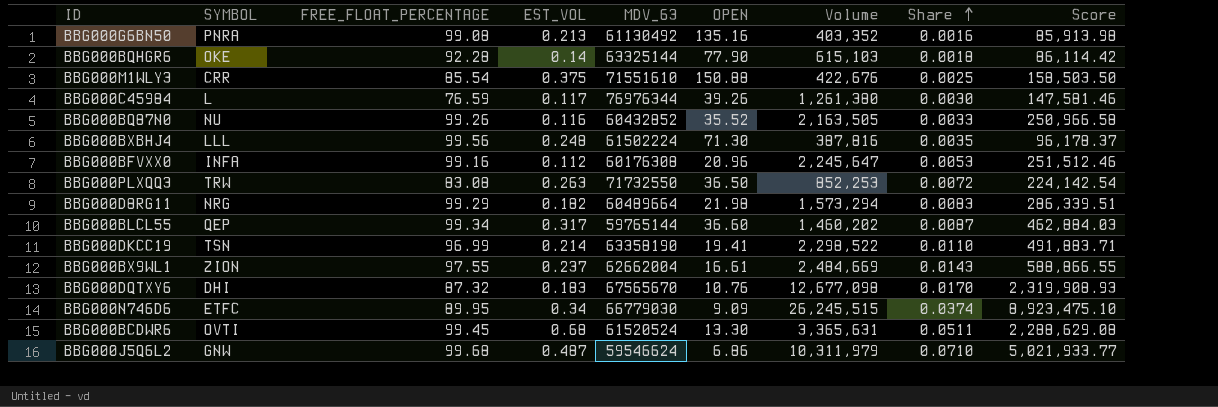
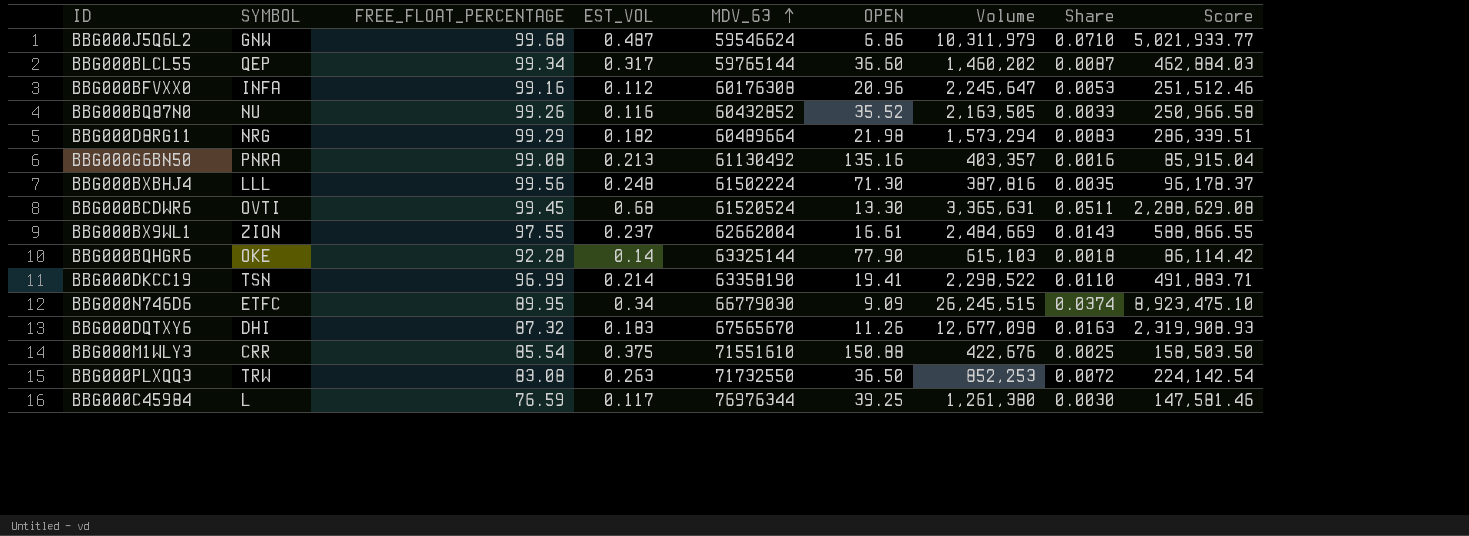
row order: Share ascending -> MDV_63 ascending
BBG000G6BN50 | Volume: 403,352 -> 403,357
BBG000G6BN50 | Score: 85,913.98 -> 85,915.04
BBG000DQTXY6 | OPEN: 10.76 -> 11.26
BBG000DQTXY6 | Share: 0.0170 -> 0.0163
BBG000C45984 | OPEN: 39.26 -> 39.25

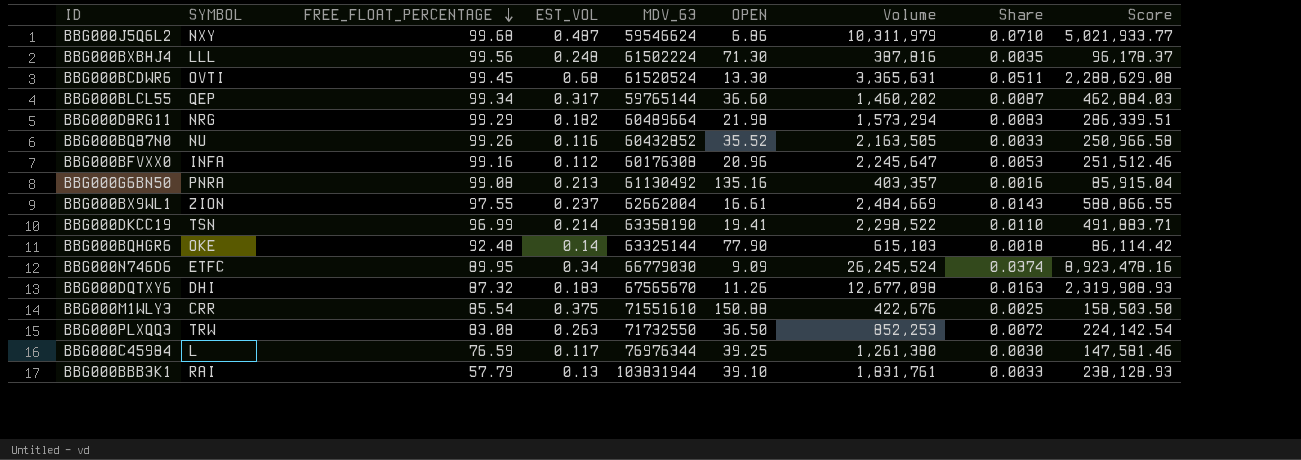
row order: MDV_63 ascending -> FREE_FLOAT_PERCENTAGE descending
BBG000J5Q6L2 | SYMBOL: GNW -> NXY
BBG000BQHGR6 | FREE_FLOAT_PERCENTAGE: 92.28 -> 92.48
BBG000N746D6 | Volume: 26,245,515 -> 26,245,524
BBG000N746D6 | Score: 8,923,475.10 -> 8,923,478.16
row BBG000BBB3K1: none -> RAI | 57.79 | 0.13 | 103831944 | 39.10 | 1,831,761 | 0.0033 | 238,128.93

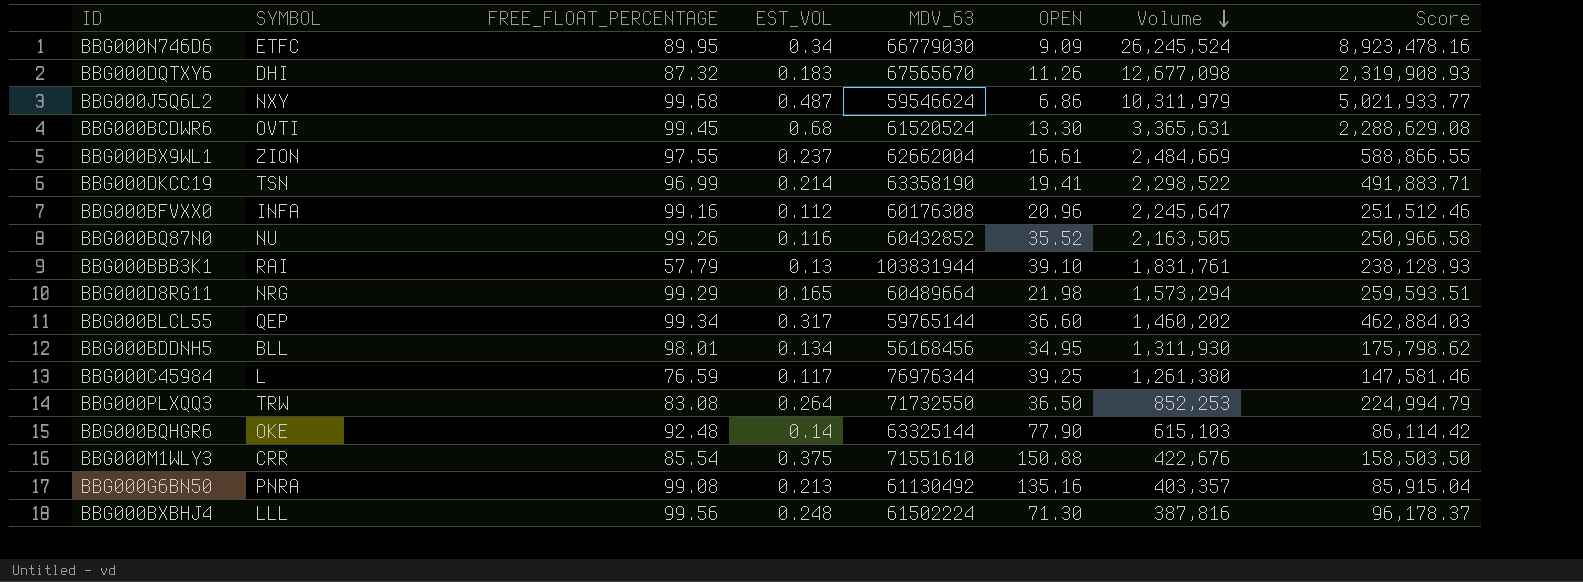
row order: FREE_FLOAT_PERCENTAGE descending -> Volume descending
column Share | formula: [EST_VOL] / [OPEN] -> none
BBG000D8RG11 | EST_VOL: 0.182 -> 0.165
BBG000D8RG11 | Score: 286,339.51 -> 259,593.51
row BBG000BDDNH5: none -> BLL | 98.01 | 0.134 | 56168456 | 34.95 | 1,311,930 | 175,798.62
BBG000PLXQQ3 | EST_VOL: 0.263 -> 0.264
BBG000PLXQQ3 | Score: 224,142.54 -> 224,994.79

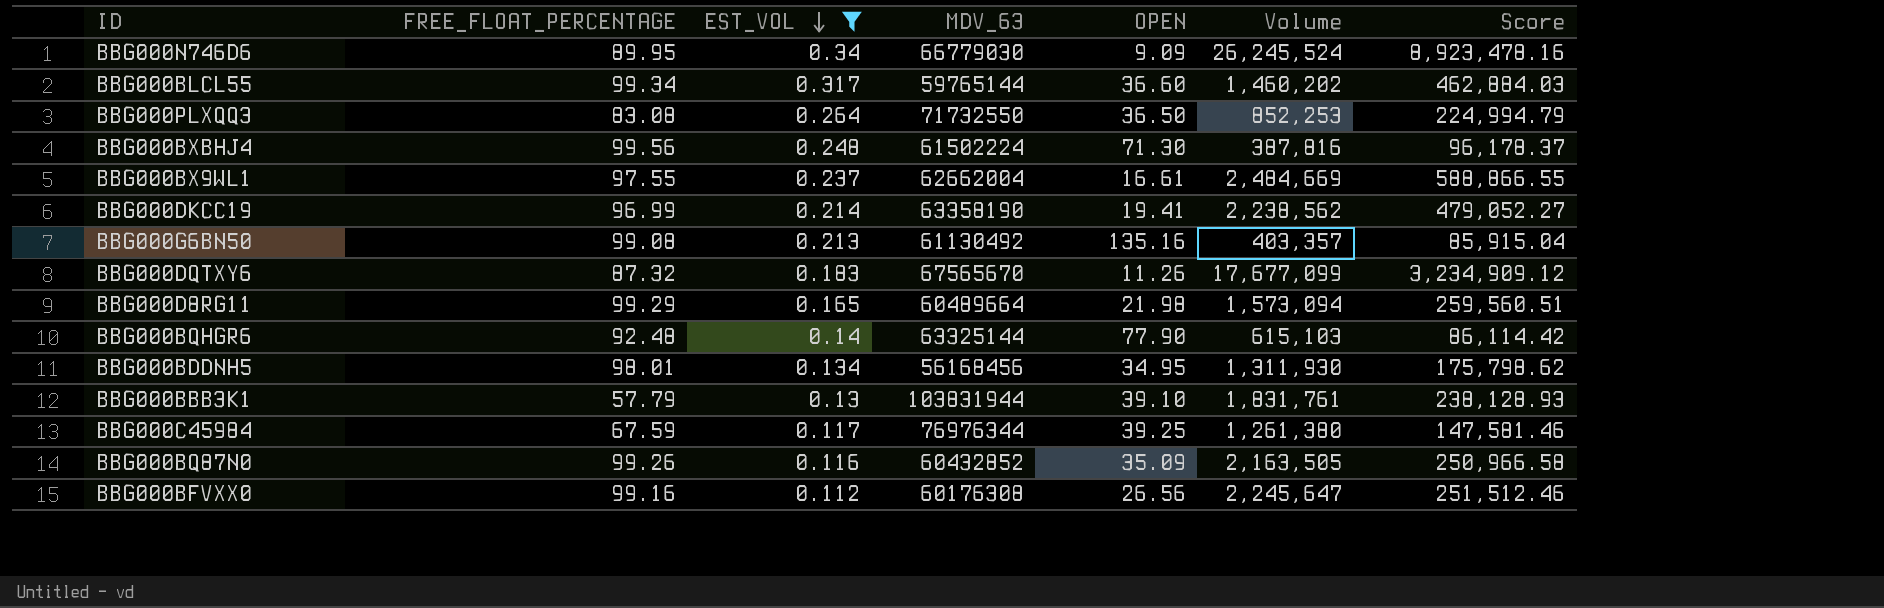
filter: none -> EST_VOL <= 0.34
row order: Volume descending -> EST_VOL descending
column SYMBOL | position: 2 -> none
BBG000DKCC19 | Volume: 2,298,522 -> 2,238,562
BBG000DKCC19 | Score: 491,883.71 -> 479,052.27
BBG000DQTXY6 | Volume: 12,677,098 -> 17,677,099
BBG000DQTXY6 | Score: 2,319,908.93 -> 3,234,909.12
BBG000D8RG11 | Volume: 1,573,294 -> 1,573,094
BBG000D8RG11 | Score: 259,593.51 -> 259,560.51
BBG000C45984 | FREE_FLOAT_PERCENTAGE: 76.59 -> 67.59
BBG000BQ87N0 | OPEN: 35.52 -> 35.09
BBG000BFVXX0 | OPEN: 20.96 -> 26.56

